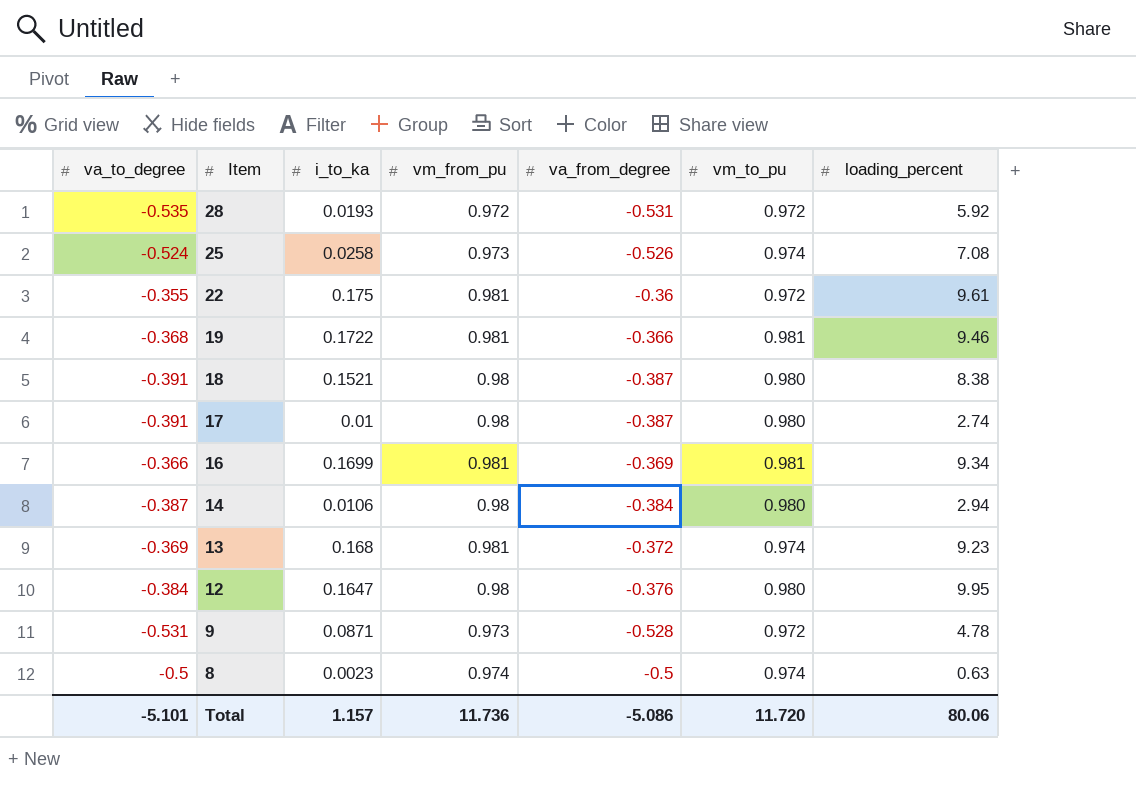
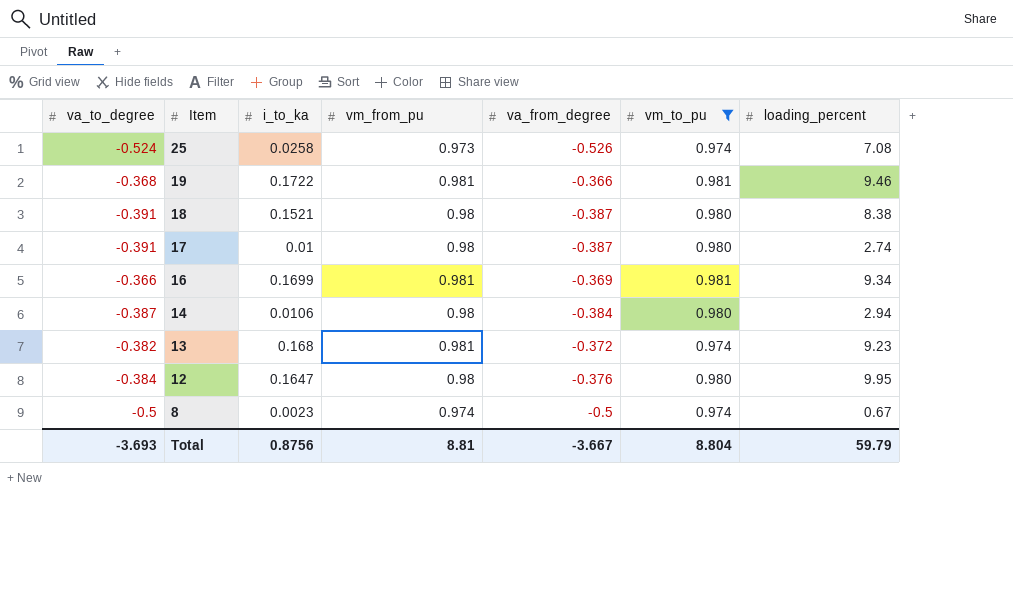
filter: none -> vm_to_pu != 0.972
13 | va_to_degree: -0.369 -> -0.382
8 | loading_percent: 0.63 -> 0.67
Total | va_to_degree: -5.101 -> -3.693
Total | i_to_ka: 1.157 -> 0.8756
Total | vm_from_pu: 11.736 -> 8.81
Total | va_from_degree: -5.086 -> -3.667
Total | vm_to_pu: 11.720 -> 8.804
Total | loading_percent: 80.06 -> 59.79

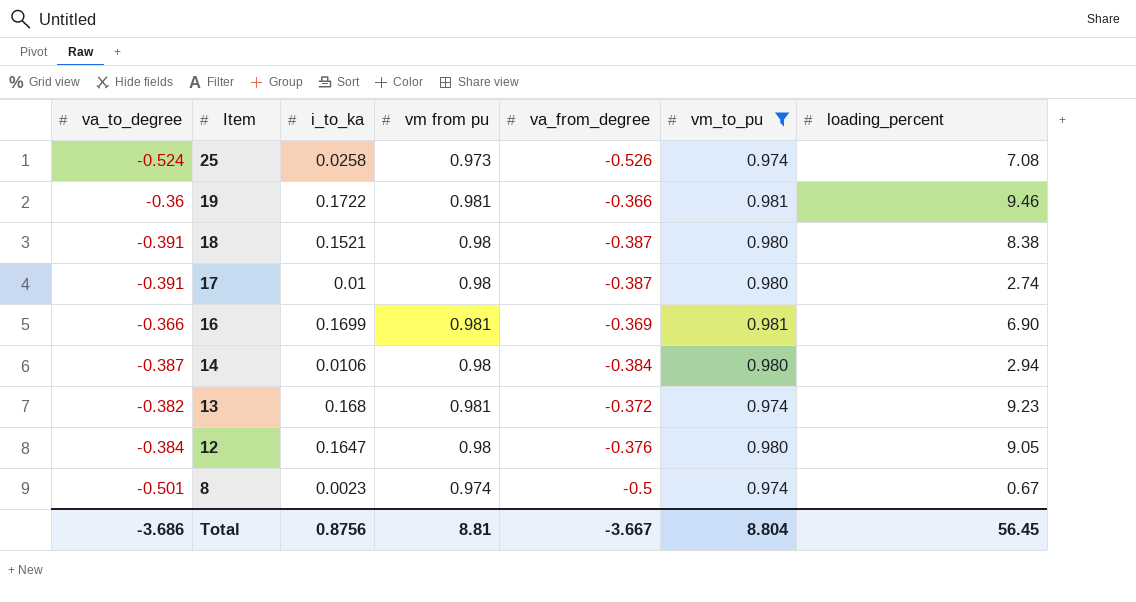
column name: vm_from_pu -> vm from pu
19 | va_to_degree: -0.368 -> -0.36
16 | loading_percent: 9.34 -> 6.90
12 | loading_percent: 9.95 -> 9.05
8 | va_to_degree: -0.5 -> -0.501
Total | va_to_degree: -3.693 -> -3.686
Total | loading_percent: 59.79 -> 56.45

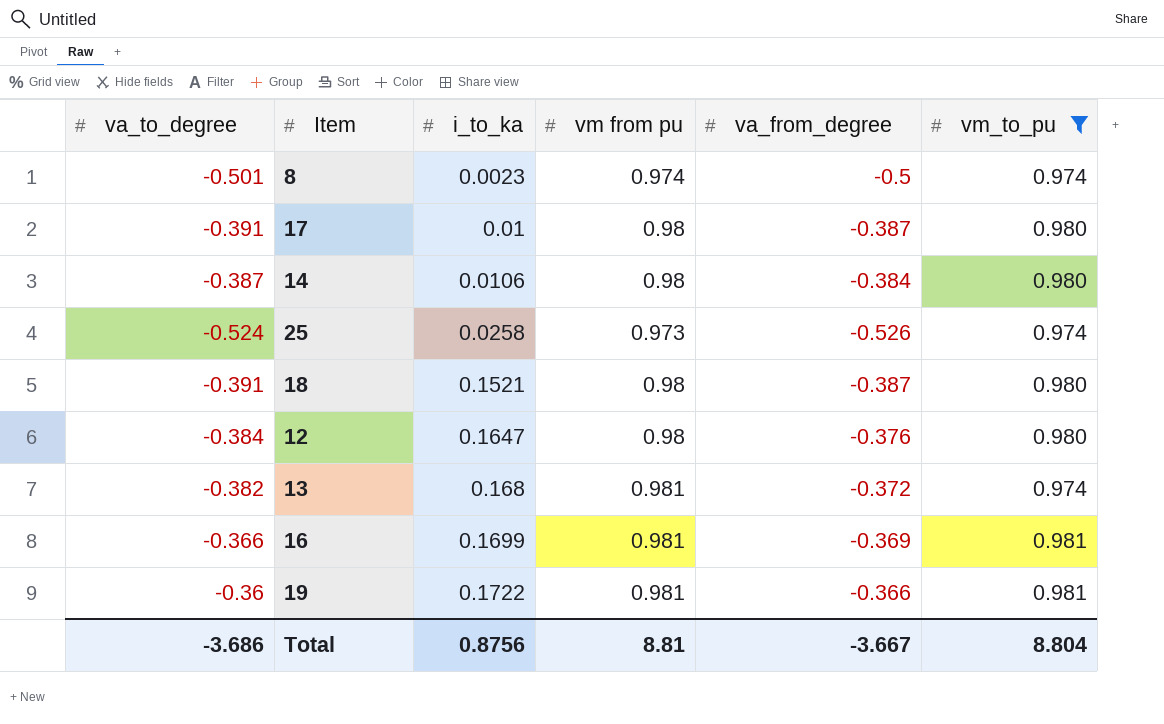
row order: Item descending -> i_to_ka ascending
column loading_percent | position: 7 -> none

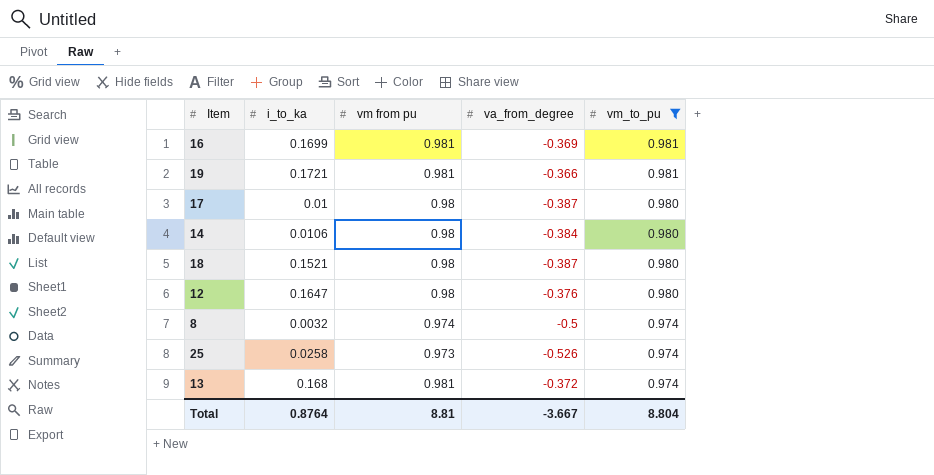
row order: i_to_ka ascending -> vm_to_pu descending
column va_to_degree | position: 1 -> none
19 | i_to_ka: 0.1722 -> 0.1721
8 | i_to_ka: 0.0023 -> 0.0032
Total | i_to_ka: 0.8756 -> 0.8764

